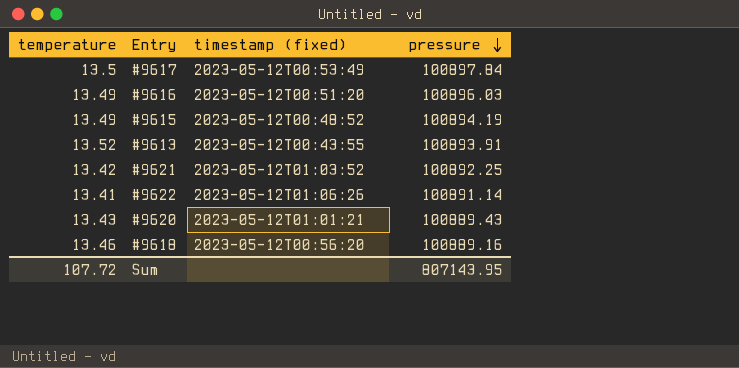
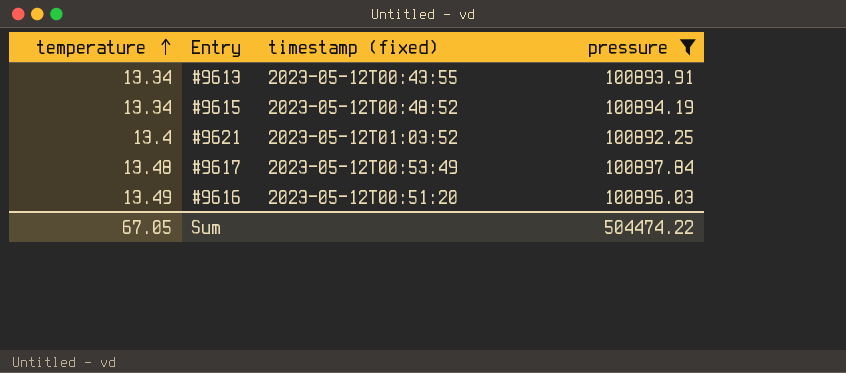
filter: none -> pressure >= 100892.25
row order: pressure descending -> temperature ascending
#9613 | temperature: 13.52 -> 13.34
#9615 | temperature: 13.49 -> 13.34
#9621 | temperature: 13.42 -> 13.4
#9617 | temperature: 13.5 -> 13.48
Sum | temperature: 107.72 -> 67.05
Sum | pressure: 807143.95 -> 504474.22

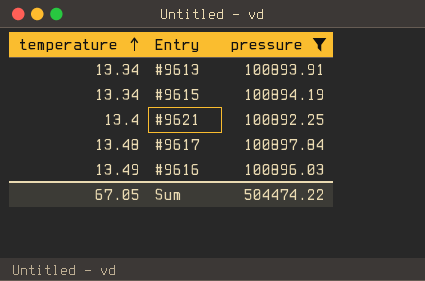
column timestamp (fixed) | position: 3 -> none

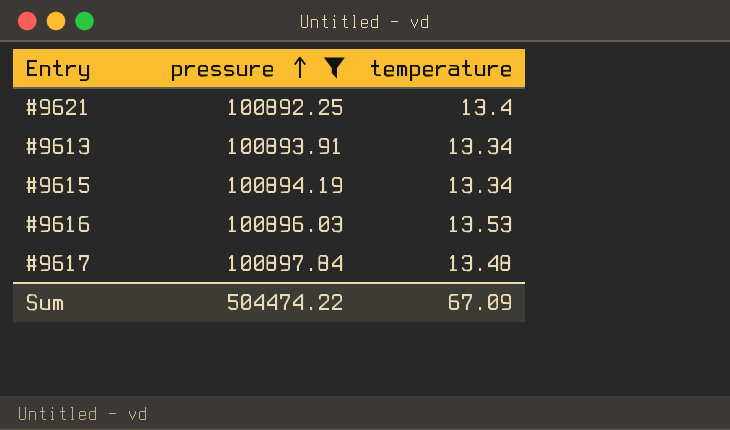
row order: temperature ascending -> pressure ascending
column temperature | position: 1 -> 3
#9616 | temperature: 13.49 -> 13.53
Sum | temperature: 67.05 -> 67.09

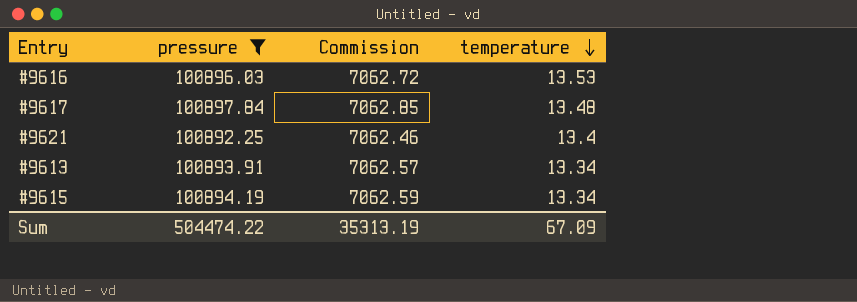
row order: pressure ascending -> temperature descending
column Commission | formula: none -> [pressure] * 0.07

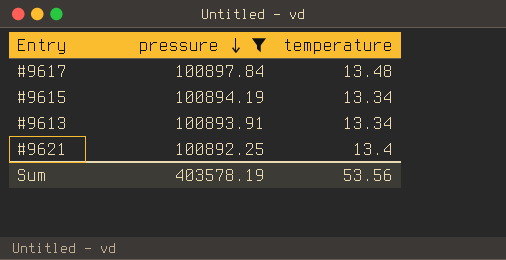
row order: temperature descending -> pressure descending
column Commission | formula: [pressure] * 0.07 -> none
row #9616: 100896.03 | 7062.72 | 13.53 -> none
Sum | pressure: 504474.22 -> 403578.19
Sum | temperature: 67.09 -> 53.56

